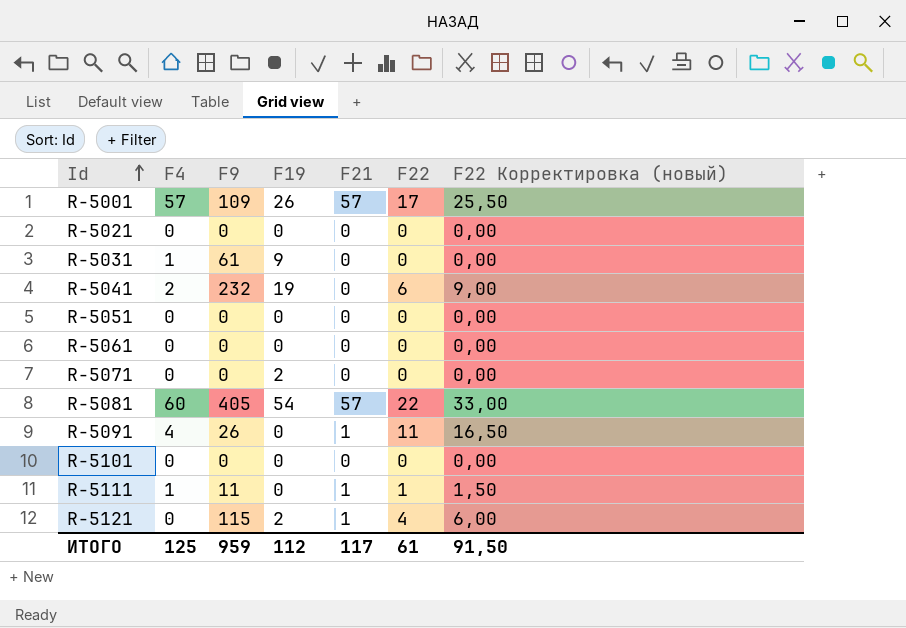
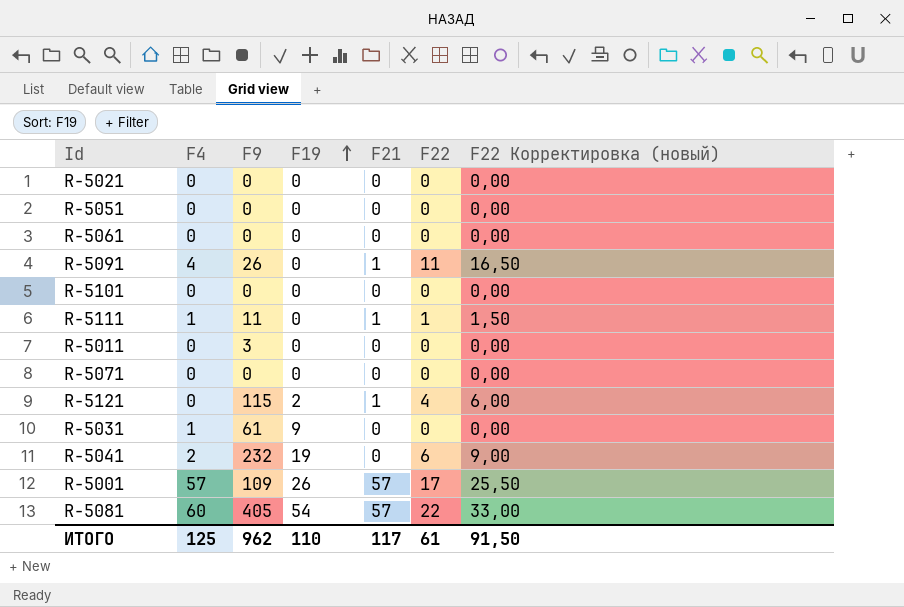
row order: Id ascending -> F19 ascending
row R-5011: none -> 0 | 3 | 0 | 0 | 0 | 0,00
R-5071 | F19: 2 -> 0
ИТОГО | F9: 959 -> 962
ИТОГО | F19: 112 -> 110

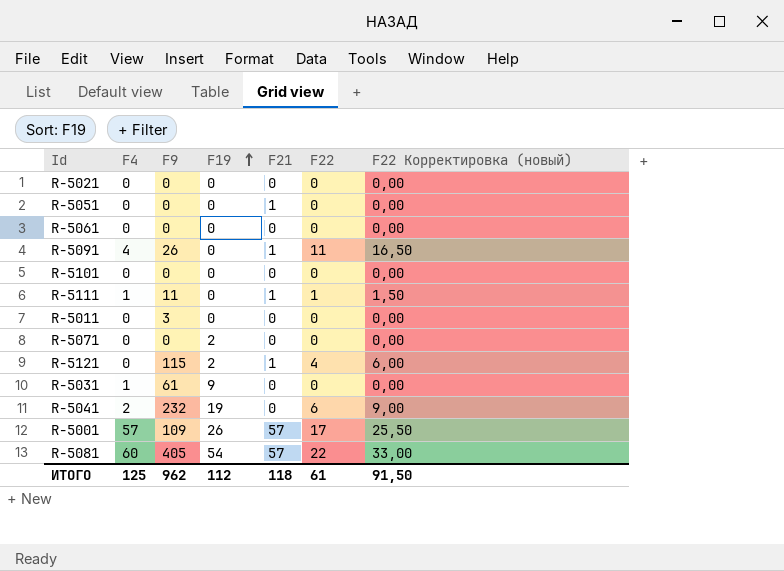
R-5051 | F21: 0 -> 1
R-5071 | F19: 0 -> 2
ИТОГО | F19: 110 -> 112
ИТОГО | F21: 117 -> 118

